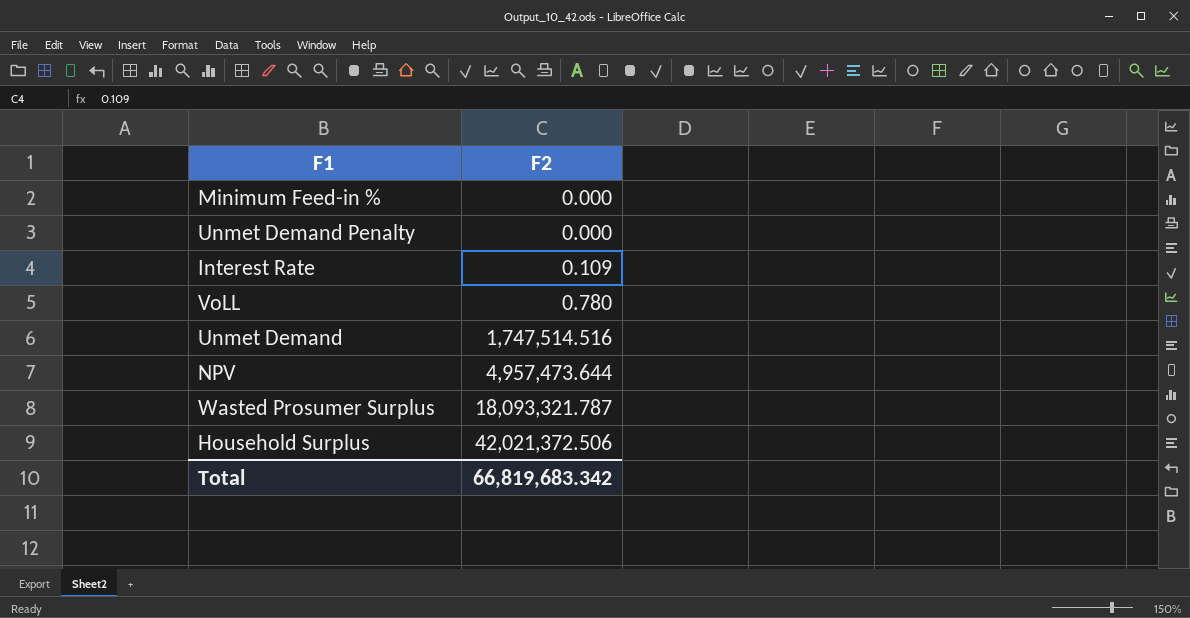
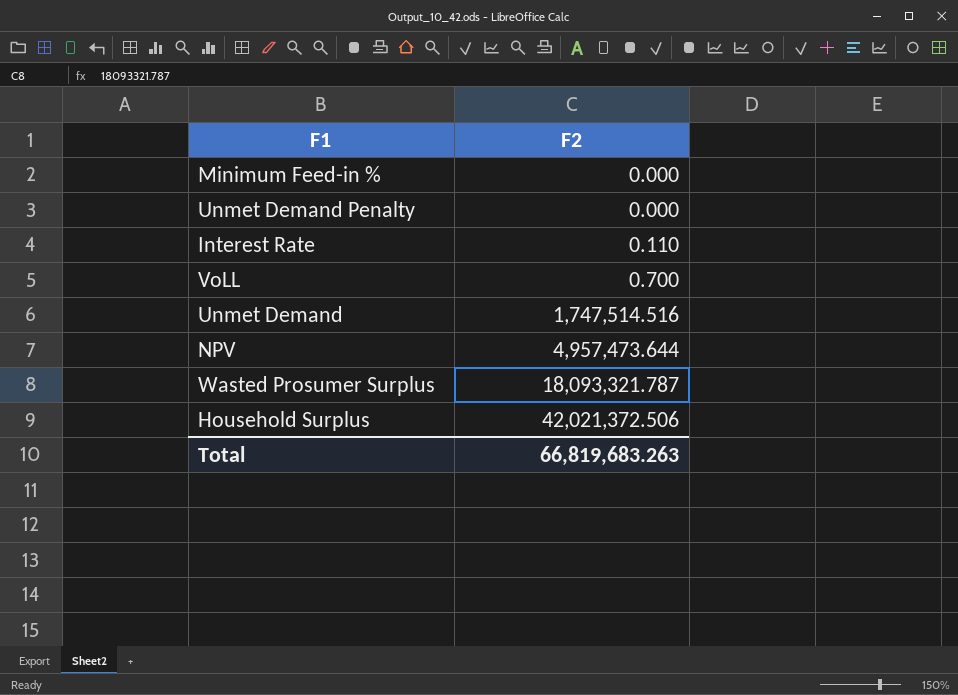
Interest Rate | F2: 0.109 -> 0.110
VoLL | F2: 0.780 -> 0.700
Total | F2: 66,819,683.342 -> 66,819,683.263

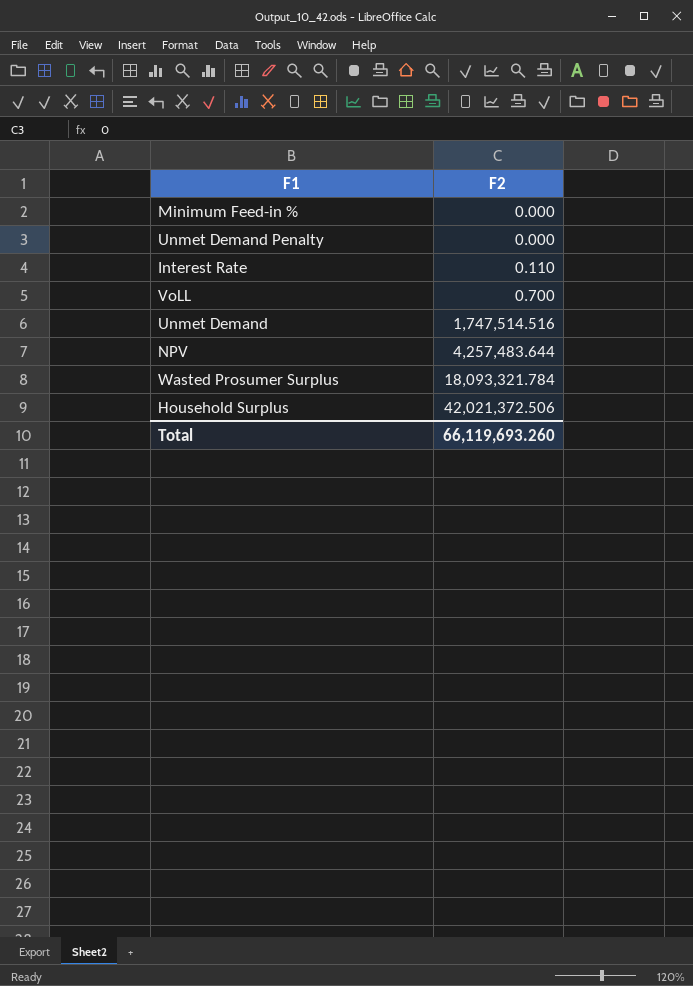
NPV | F2: 4,957,473.644 -> 4,257,483.644
Wasted Prosumer Surplus | F2: 18,093,321.787 -> 18,093,321.784
Total | F2: 66,819,683.263 -> 66,119,693.260

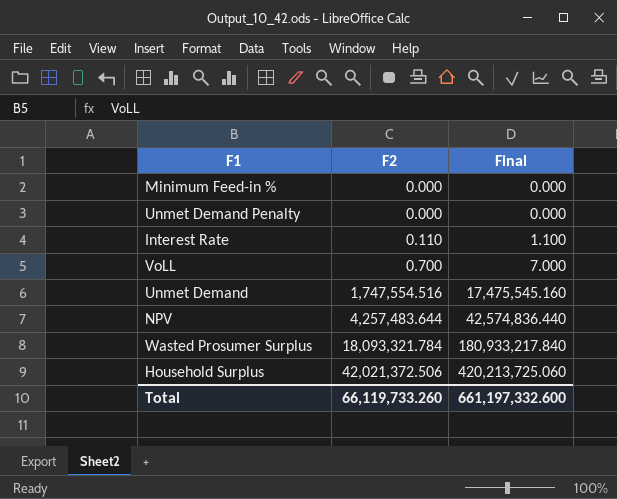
column Final | formula: none -> [F2] * 10
Unmet Demand | F2: 1,747,514.516 -> 1,747,554.516
Total | F2: 66,119,693.260 -> 66,119,733.260

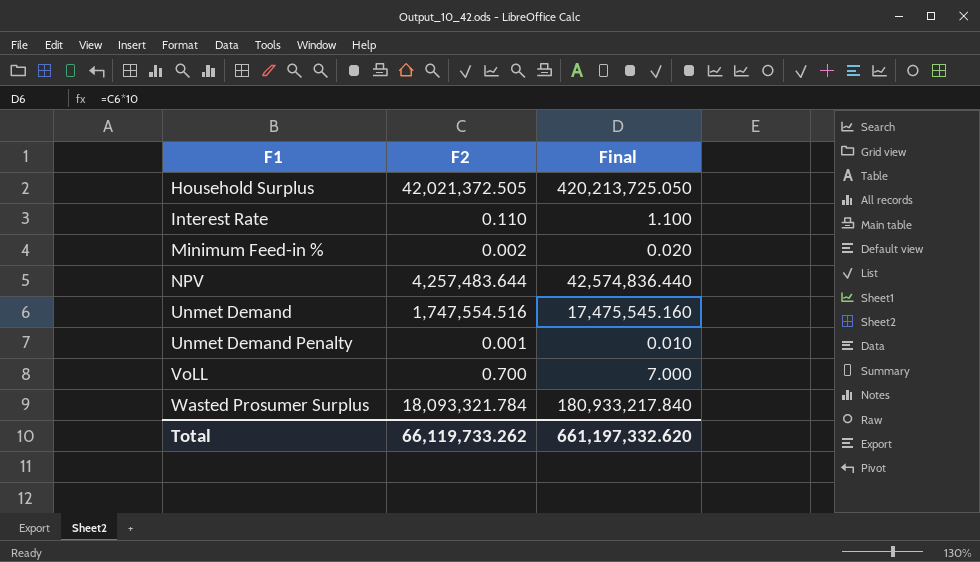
row order: F2 ascending -> F1 ascending
Household Surplus | F2: 42,021,372.506 -> 42,021,372.505
Household Surplus | Final: 420,213,725.060 -> 420,213,725.050
Minimum Feed-in % | F2: 0.000 -> 0.002
Minimum Feed-in % | Final: 0.000 -> 0.020
Unmet Demand Penalty | F2: 0.000 -> 0.001
Unmet Demand Penalty | Final: 0.000 -> 0.010
Total | F2: 66,119,733.260 -> 66,119,733.262
Total | Final: 661,197,332.600 -> 661,197,332.620

